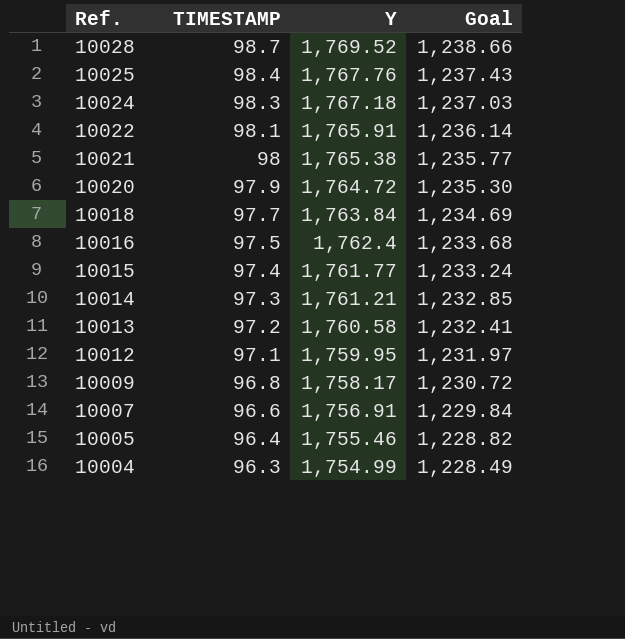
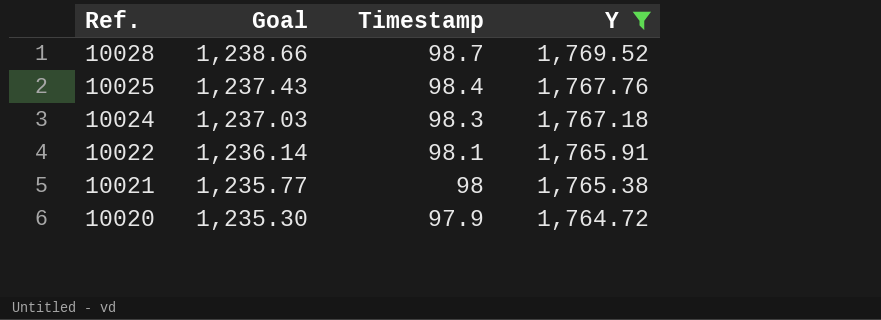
filter: none -> Y >= 1,764.72
column Goal | position: 4 -> 2
column name: TIMESTAMP -> Timestamp

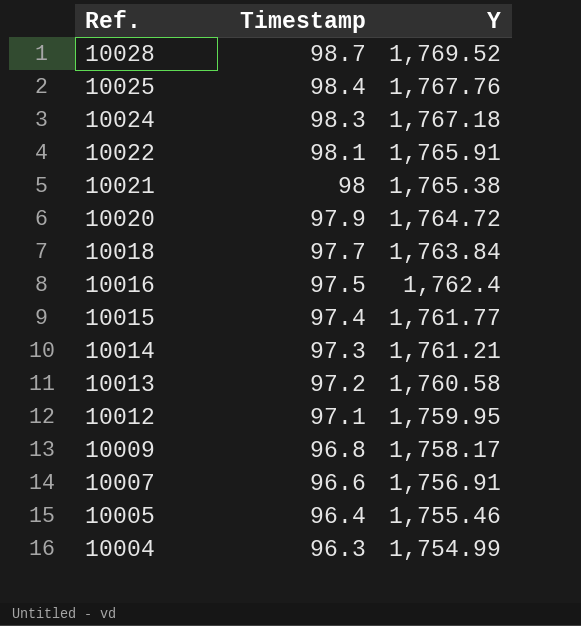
filter: Y >= 1,764.72 -> none
column Goal | formula: [Y] * 0.7 -> none

